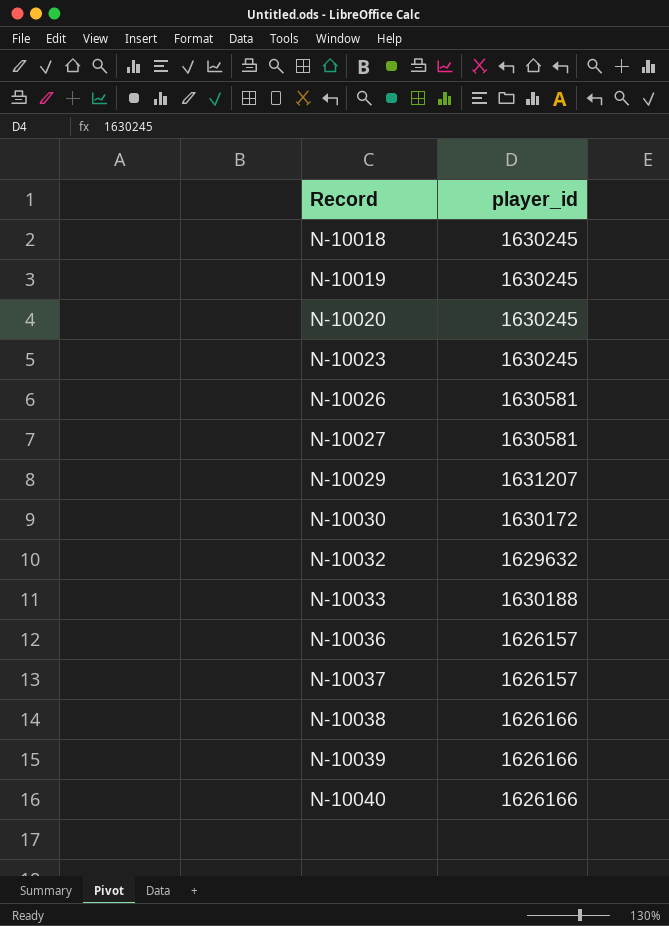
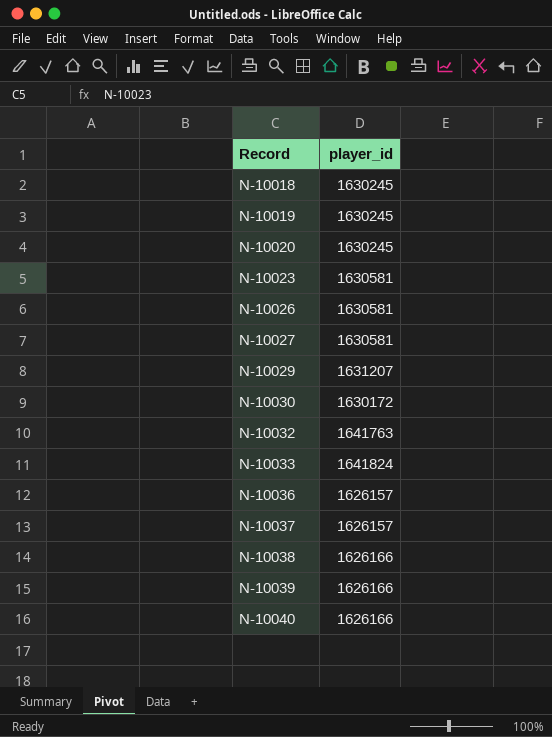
N-10023 | player_id: 1630245 -> 1630581
N-10032 | player_id: 1629632 -> 1641763
N-10033 | player_id: 1630188 -> 1641824

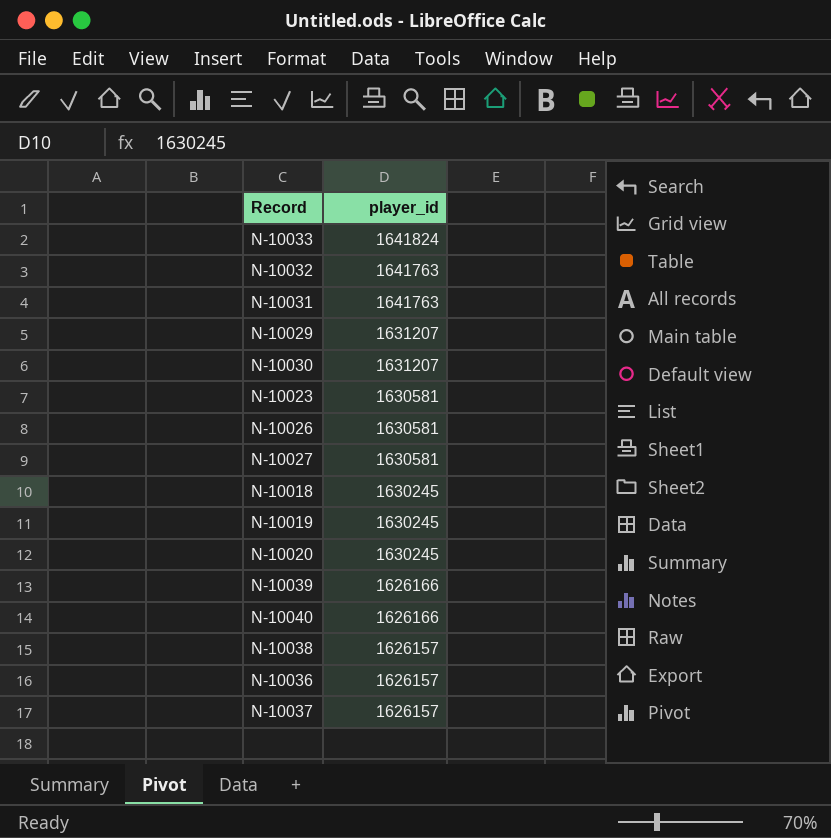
row order: Record ascending -> player_id descending
row N-10031: none -> 1641763
N-10030 | player_id: 1630172 -> 1631207
N-10038 | player_id: 1626166 -> 1626157

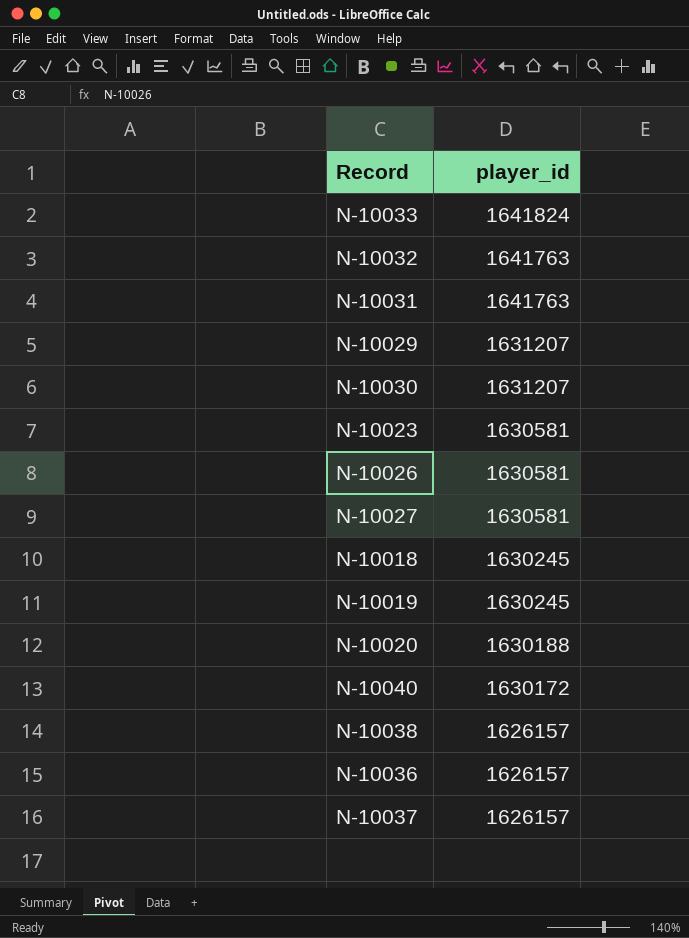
row N-10039: 1626166 -> none
N-10020 | player_id: 1630245 -> 1630188
N-10040 | player_id: 1626166 -> 1630172

